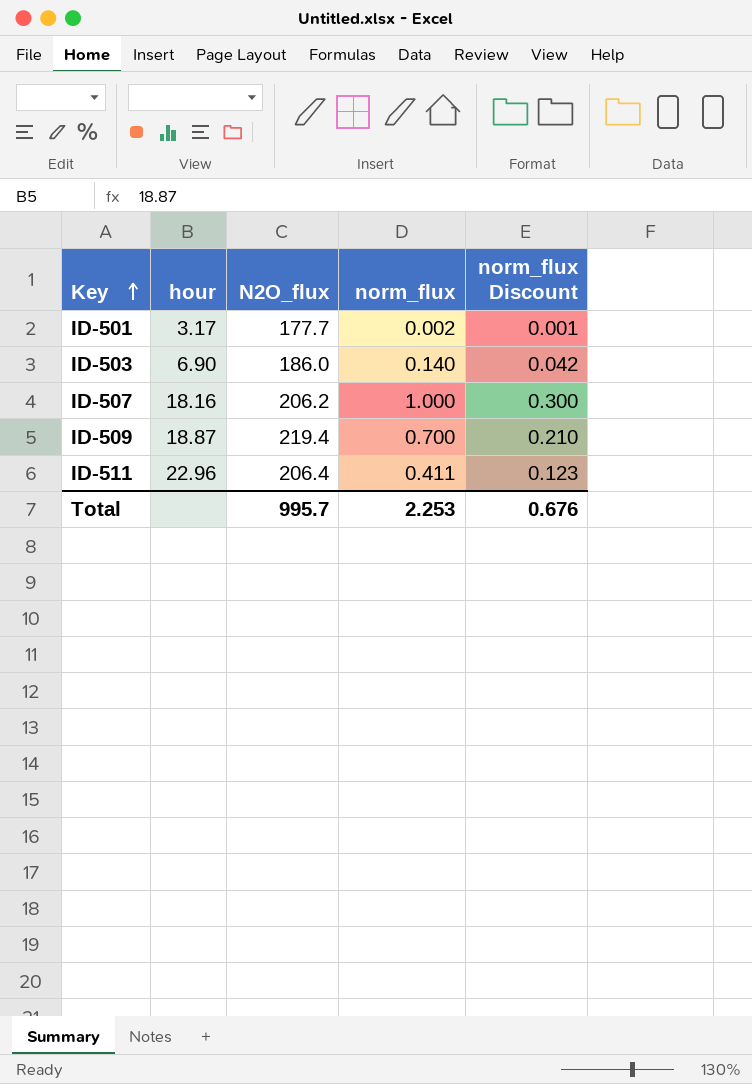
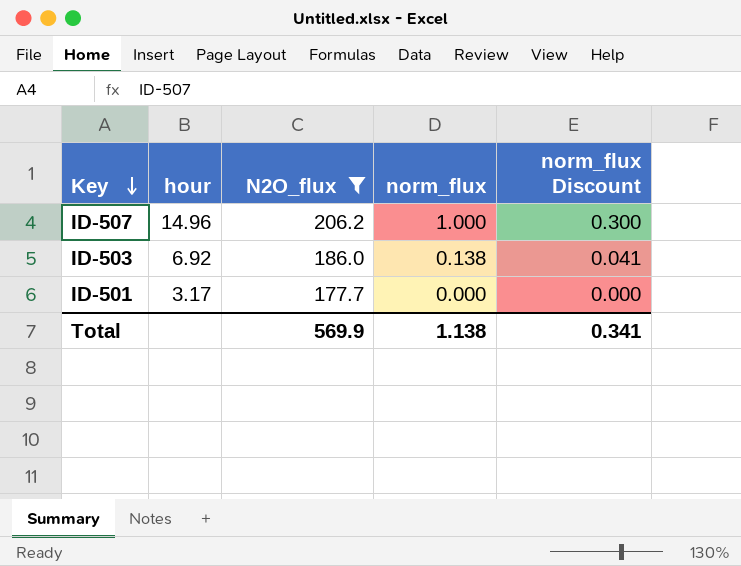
filter: none -> N2O_flux <= 206.2
row order: Key ascending -> Key descending
ID-507 | hour: 18.16 -> 14.96
ID-503 | hour: 6.90 -> 6.92
ID-503 | norm_flux: 0.140 -> 0.138
ID-503 | norm_flux Discount: 0.042 -> 0.041
ID-501 | norm_flux: 0.002 -> 0.000
ID-501 | norm_flux Discount: 0.001 -> 0.000
Total | N2O_flux: 995.7 -> 569.9
Total | norm_flux: 2.253 -> 1.138
Total | norm_flux Discount: 0.676 -> 0.341

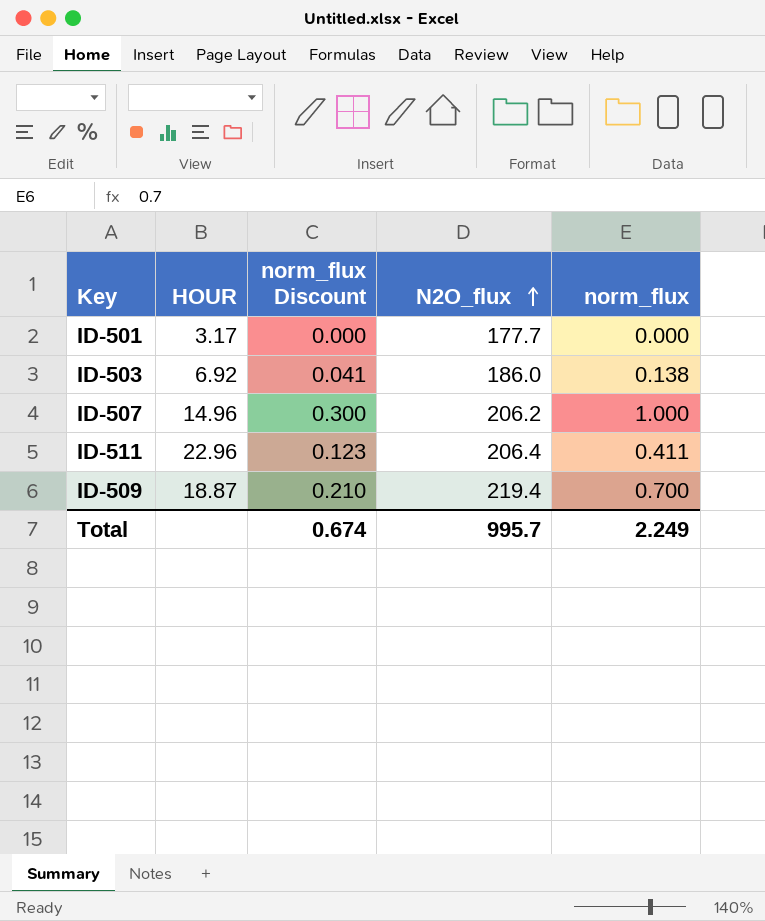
filter: N2O_flux <= 206.2 -> none
row order: Key descending -> N2O_flux ascending
column name: hour -> HOUR
column norm_flux Discount | position: 5 -> 3
Total | norm_flux Discount: 0.341 -> 0.674
Total | N2O_flux: 569.9 -> 995.7
Total | norm_flux: 1.138 -> 2.249

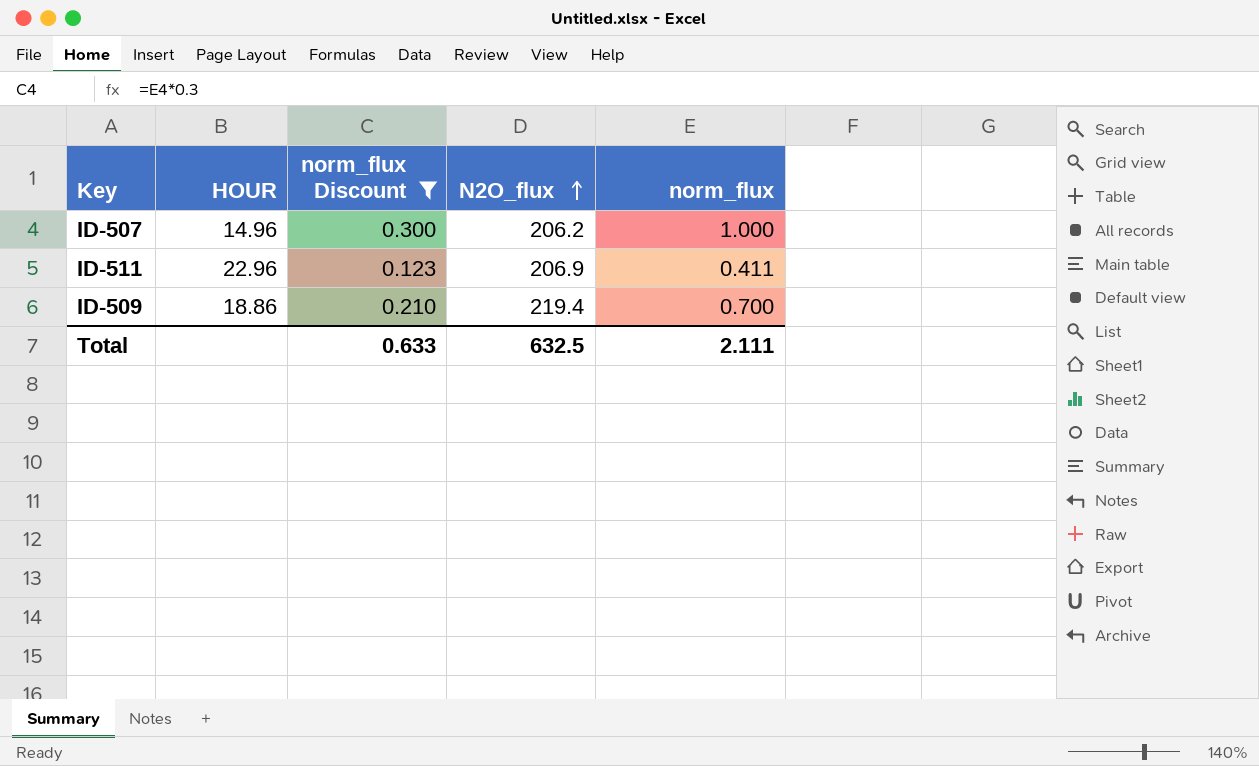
filter: none -> norm_flux Discount >= 0.123
ID-511 | N2O_flux: 206.4 -> 206.9
ID-509 | HOUR: 18.87 -> 18.86
Total | norm_flux Discount: 0.674 -> 0.633
Total | N2O_flux: 995.7 -> 632.5
Total | norm_flux: 2.249 -> 2.111

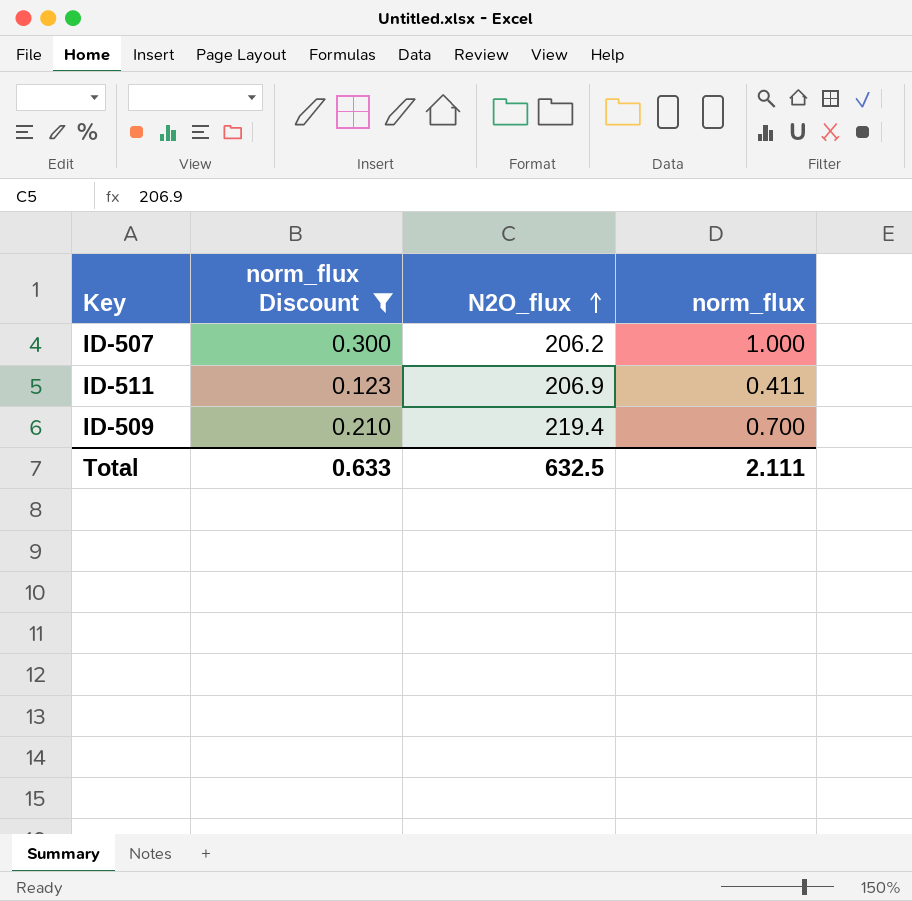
column HOUR | position: 2 -> none

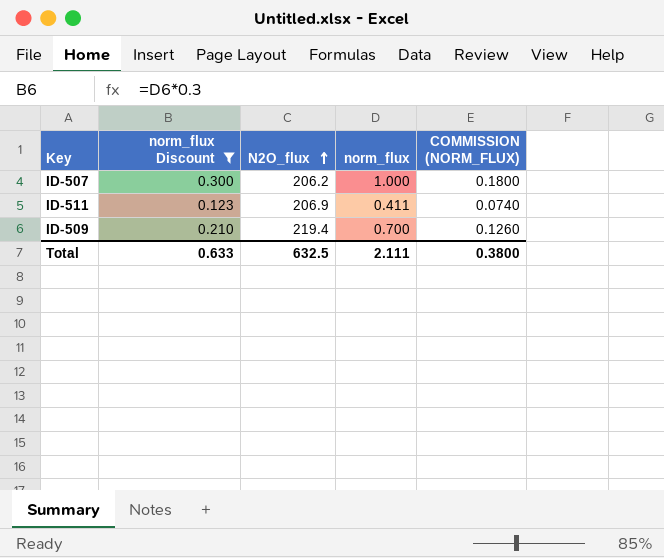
column COMMISSION (NORM_FLUX) | formula: none -> [norm_flux] * 0.18

